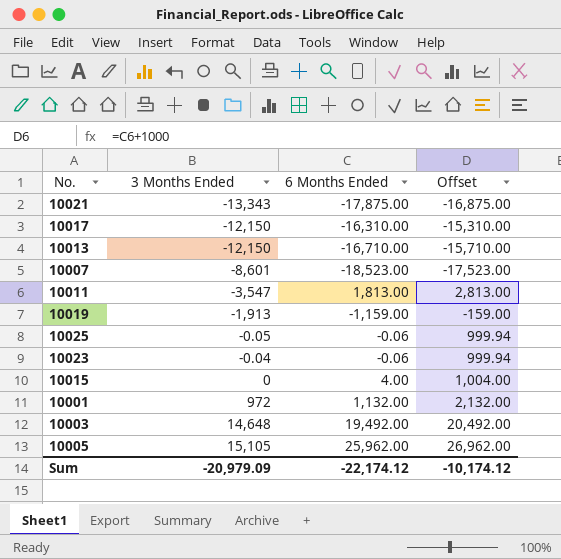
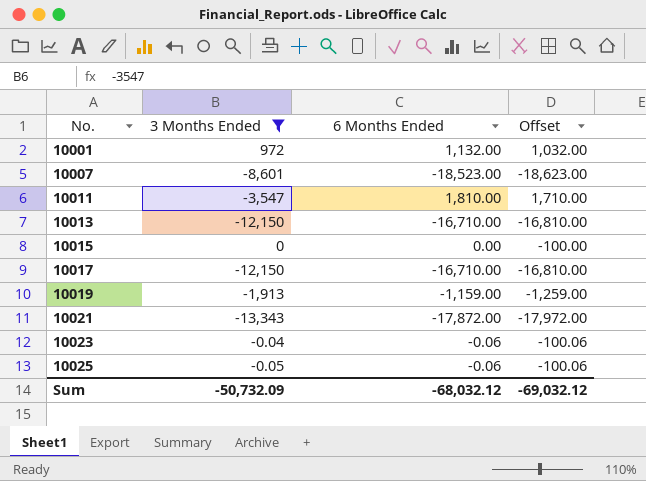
filter: none -> 3 Months Ended <= 972
row order: 3 Months Ended ascending -> No. ascending
column Offset | formula: [6 Months Ended] + 1000 -> [6 Months Ended] - 100
10011 | 6 Months Ended: 1,813.00 -> 1,810.00
10015 | 6 Months Ended: 4.00 -> 0.00
10017 | 6 Months Ended: -16,310.00 -> -16,710.00
10021 | 6 Months Ended: -17,875.00 -> -17,872.00
Sum | 3 Months Ended: -20,979.09 -> -50,732.09
Sum | 6 Months Ended: -22,174.12 -> -68,032.12
Sum | Offset: -10,174.12 -> -69,032.12

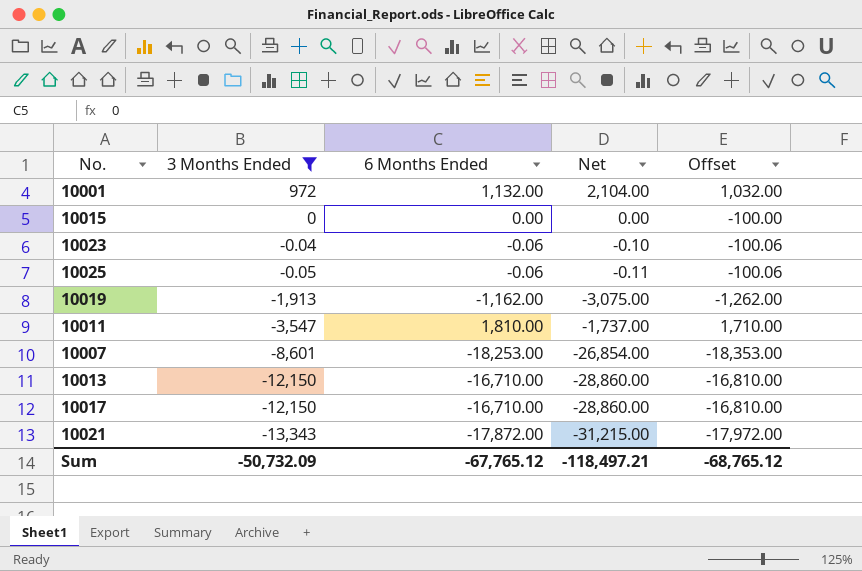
row order: No. ascending -> 3 Months Ended descending
column Net | formula: none -> [3 Months Ended] + [6 Months Ended]
10019 | 6 Months Ended: -1,159.00 -> -1,162.00
10019 | Offset: -1,259.00 -> -1,262.00
10007 | 6 Months Ended: -18,523.00 -> -18,253.00
10007 | Offset: -18,623.00 -> -18,353.00
Sum | 6 Months Ended: -68,032.12 -> -67,765.12
Sum | Offset: -69,032.12 -> -68,765.12

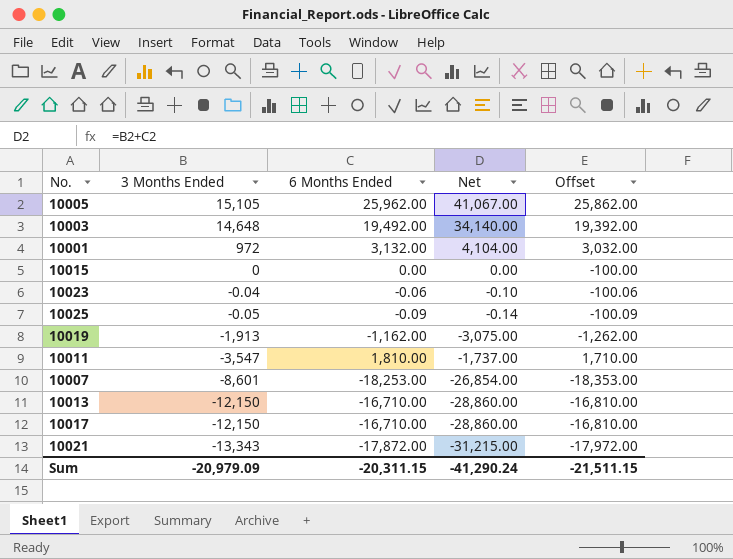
filter: 3 Months Ended <= 972 -> none
10001 | 6 Months Ended: 1,132.00 -> 3,132.00
10001 | Net: 2,104.00 -> 4,104.00
10001 | Offset: 1,032.00 -> 3,032.00
10025 | 6 Months Ended: -0.06 -> -0.09
10025 | Net: -0.11 -> -0.14
10025 | Offset: -100.06 -> -100.09
Sum | 3 Months Ended: -50,732.09 -> -20,979.09
Sum | 6 Months Ended: -67,765.12 -> -20,311.15
Sum | Net: -118,497.21 -> -41,290.24
Sum | Offset: -68,765.12 -> -21,511.15

